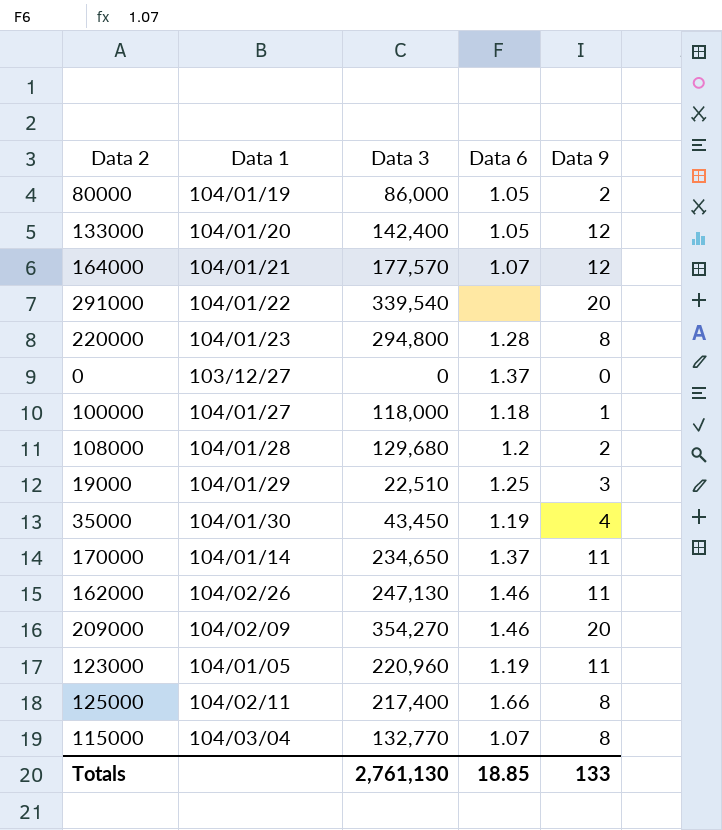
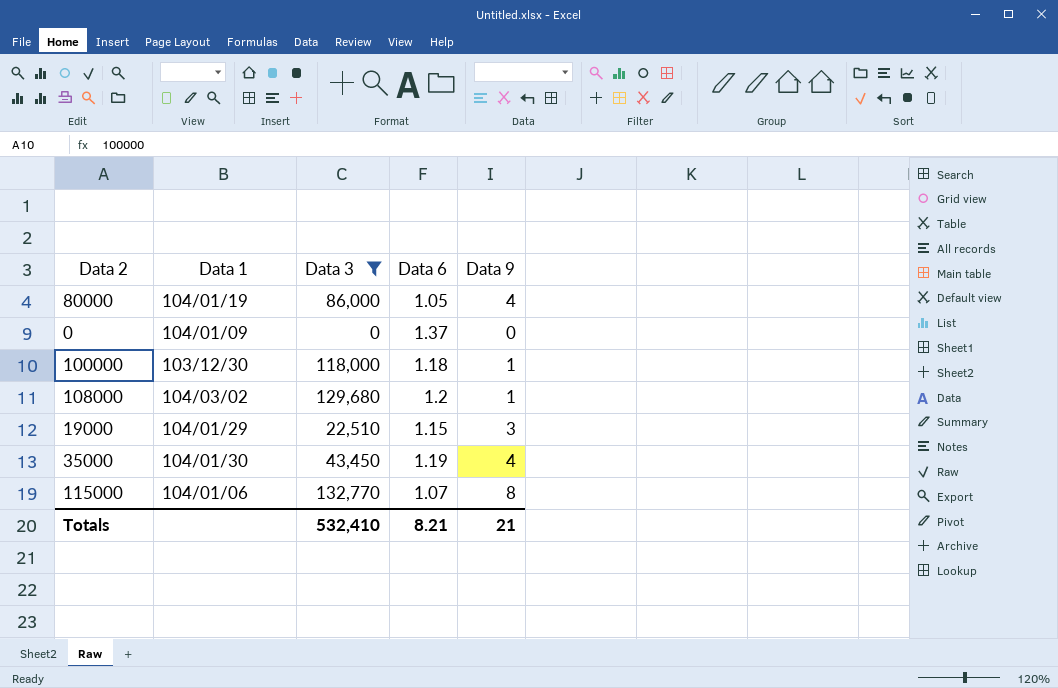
filter: none -> Data 3 <= 132,770
80000 | Data 9: 2 -> 4
0 | Data 1: 103/12/27 -> 104/01/09
100000 | Data 1: 104/01/27 -> 103/12/30
108000 | Data 1: 104/01/28 -> 104/03/02
108000 | Data 9: 2 -> 1
19000 | Data 6: 1.25 -> 1.15
115000 | Data 1: 104/03/04 -> 104/01/06
Totals | Data 3: 2,761,130 -> 532,410
Totals | Data 6: 18.85 -> 8.21
Totals | Data 9: 133 -> 21

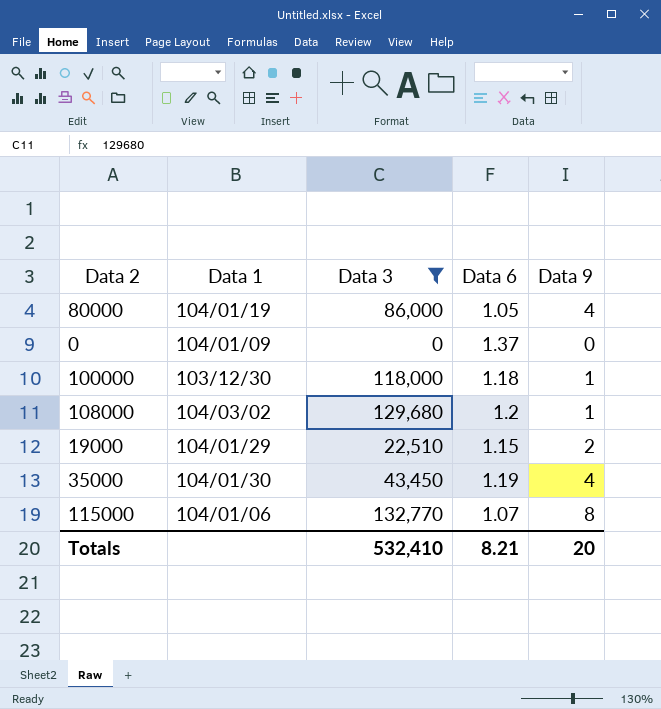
19000 | Data 9: 3 -> 2
Totals | Data 9: 21 -> 20

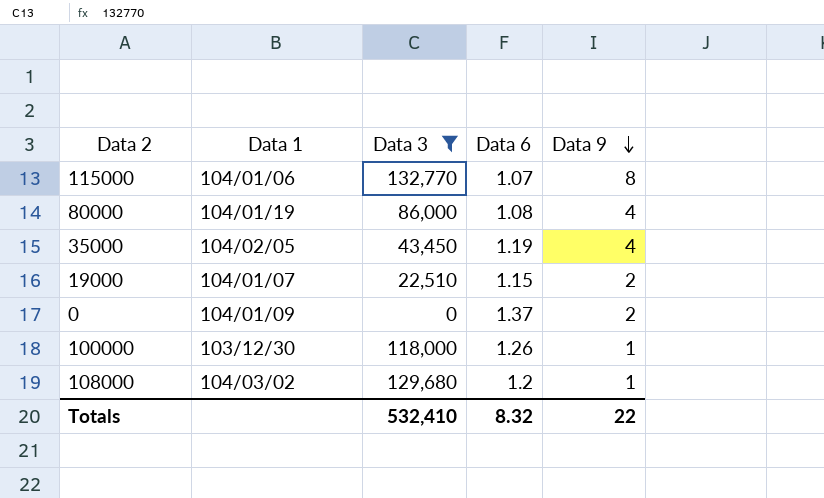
row order: none -> Data 9 descending
80000 | Data 6: 1.05 -> 1.08
35000 | Data 1: 104/01/30 -> 104/02/05
19000 | Data 1: 104/01/29 -> 104/01/07
0 | Data 9: 0 -> 2
100000 | Data 6: 1.18 -> 1.26
Totals | Data 6: 8.21 -> 8.32
Totals | Data 9: 20 -> 22

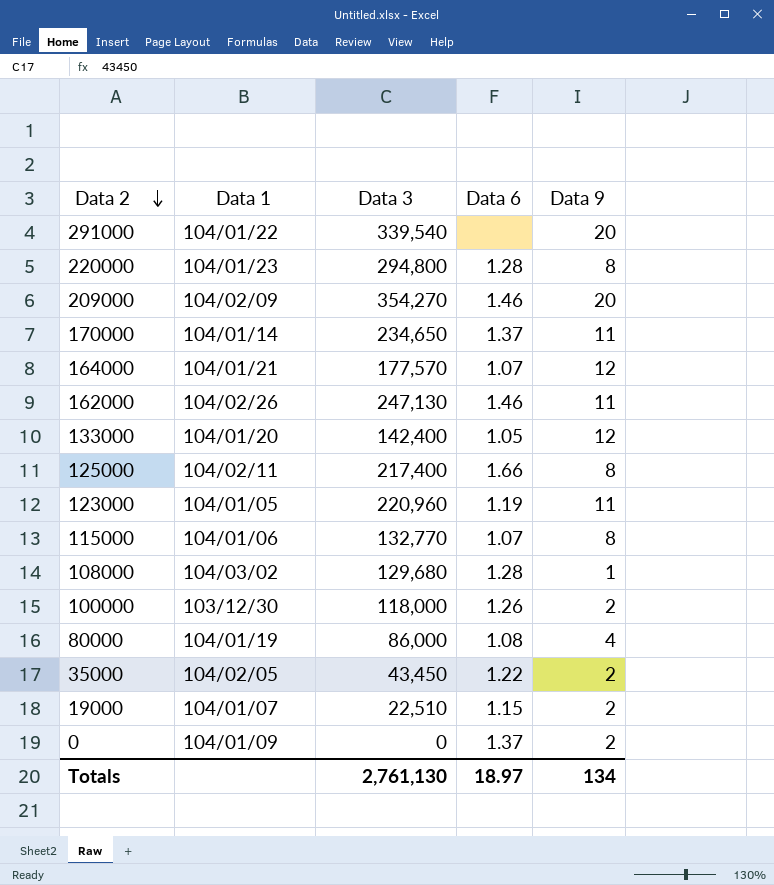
filter: Data 3 <= 132,770 -> none
row order: Data 9 descending -> Data 2 descending
108000 | Data 6: 1.2 -> 1.28
100000 | Data 9: 1 -> 2
35000 | Data 6: 1.19 -> 1.22
35000 | Data 9: 4 -> 2
Totals | Data 3: 532,410 -> 2,761,130
Totals | Data 6: 8.32 -> 18.97
Totals | Data 9: 22 -> 134

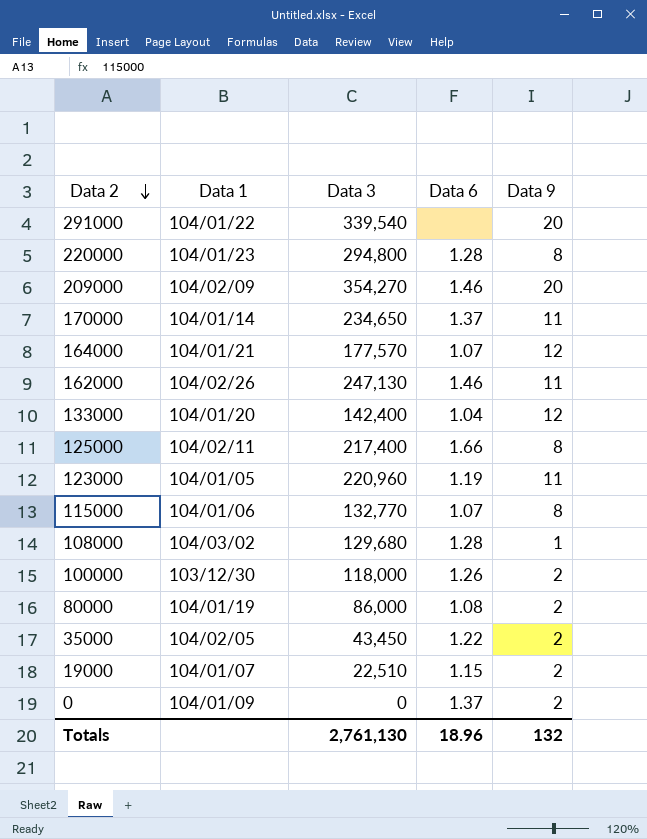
133000 | Data 6: 1.05 -> 1.04
80000 | Data 9: 4 -> 2
Totals | Data 6: 18.97 -> 18.96
Totals | Data 9: 134 -> 132

